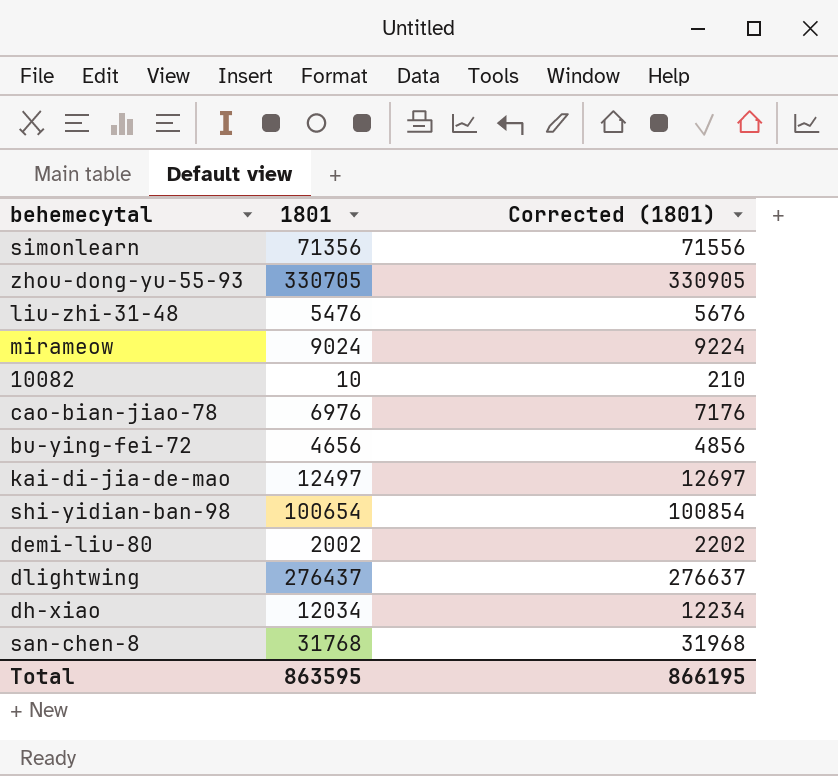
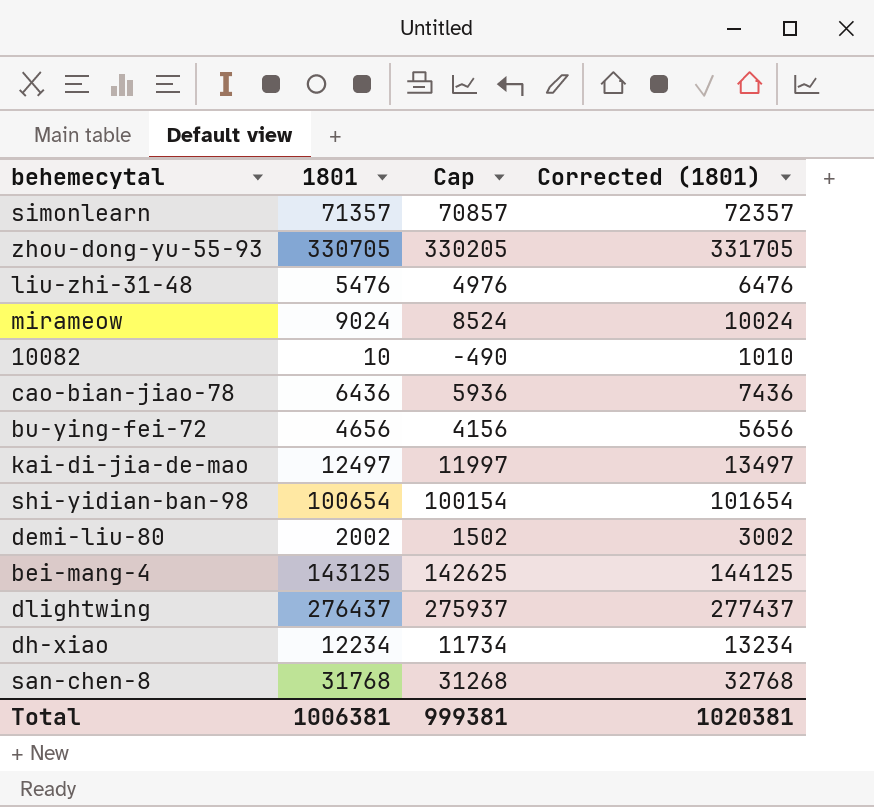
column Cap | formula: none -> [1801] - 500
column Corrected (1801) | formula: [1801] + 200 -> [1801] + 1000
simonlearn | 1801: 71356 -> 71357
cao-bian-jiao-78 | 1801: 6976 -> 6436
row bei-mang-4: none -> 143125 | 142625 | 144125
dh-xiao | 1801: 12034 -> 12234
Total | 1801: 863595 -> 1006381
Total | Corrected (1801): 866195 -> 1020381

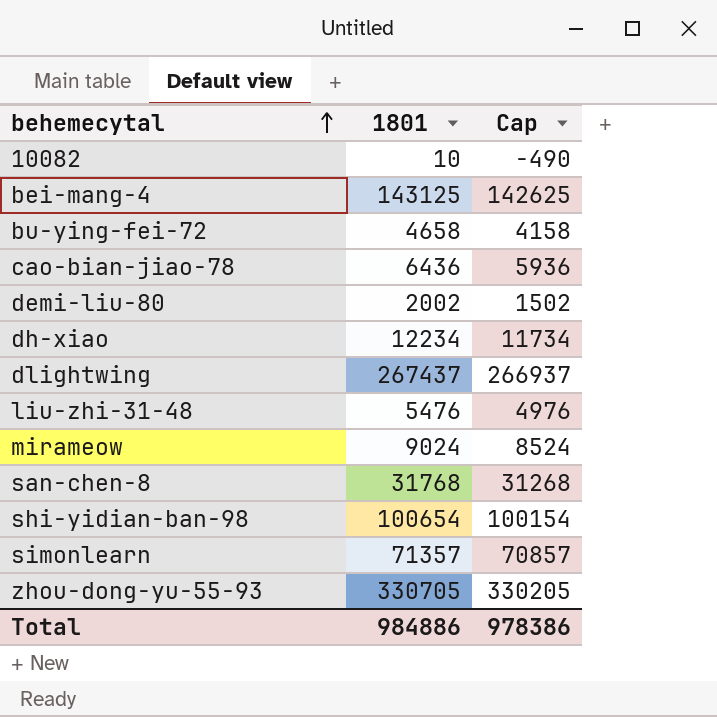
row order: none -> behemecytal ascending
column Corrected (1801) | formula: [1801] + 1000 -> none
row kai-di-jia-de-mao: 12497 | 11997 | 13497 -> none
bu-ying-fei-72 | 1801: 4656 -> 4658
bu-ying-fei-72 | Cap: 4156 -> 4158
dlightwing | 1801: 276437 -> 267437
dlightwing | Cap: 275937 -> 266937
Total | 1801: 1006381 -> 984886
Total | Cap: 999381 -> 978386

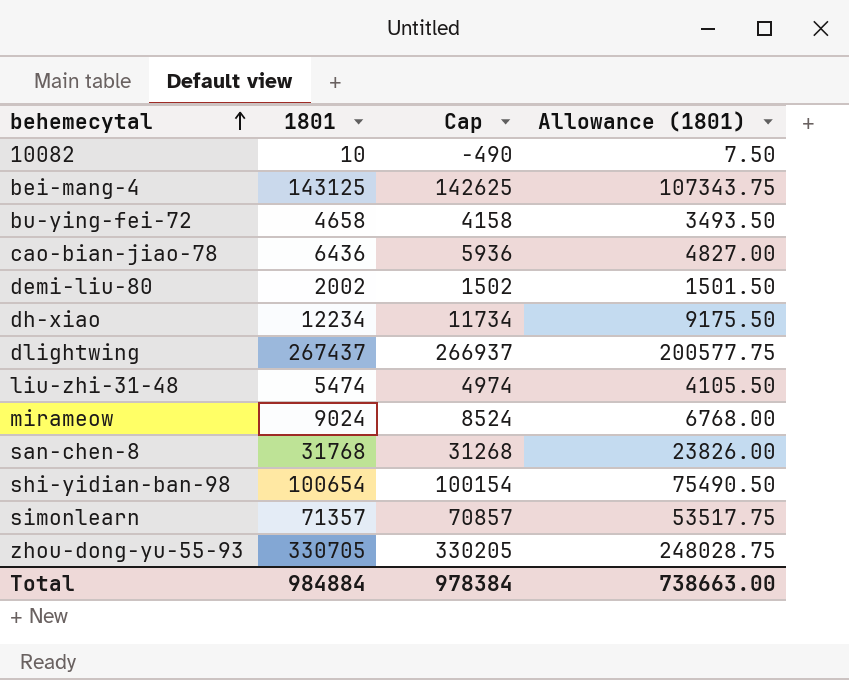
column Allowance (1801) | formula: none -> [1801] * 0.75
liu-zhi-31-48 | 1801: 5476 -> 5474
liu-zhi-31-48 | Cap: 4976 -> 4974
Total | 1801: 984886 -> 984884
Total | Cap: 978386 -> 978384

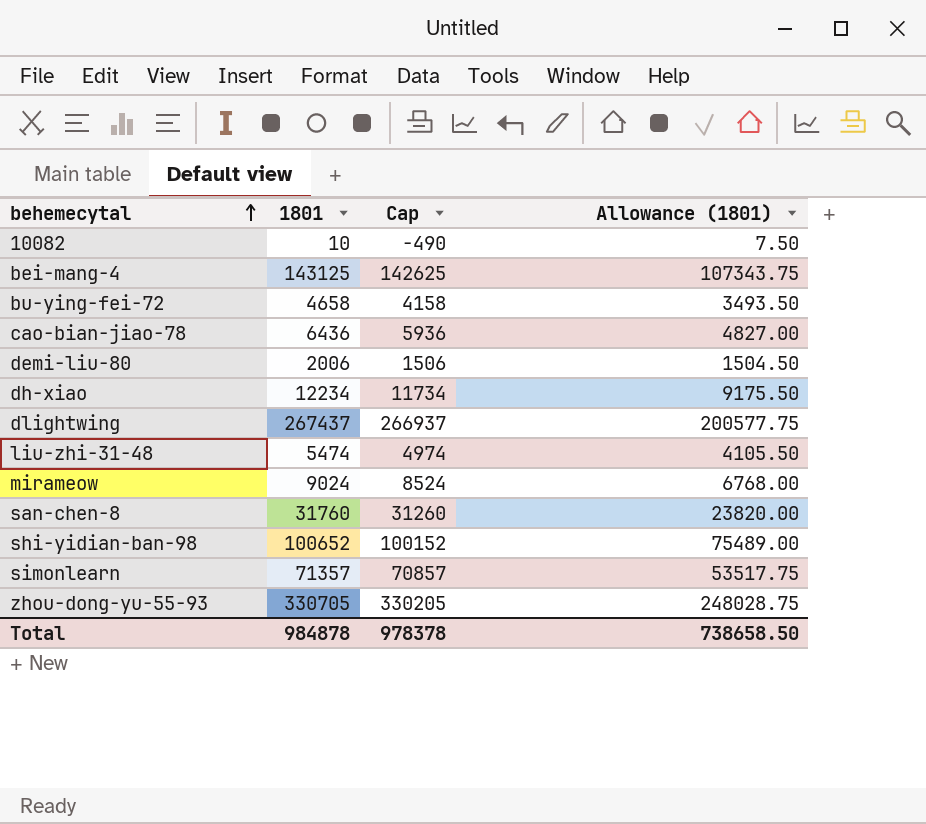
demi-liu-80 | 1801: 2002 -> 2006
demi-liu-80 | Cap: 1502 -> 1506
demi-liu-80 | Allowance (1801): 1501.50 -> 1504.50
san-chen-8 | 1801: 31768 -> 31760
san-chen-8 | Cap: 31268 -> 31260
san-chen-8 | Allowance (1801): 23826.00 -> 23820.00
shi-yidian-ban-98 | 1801: 100654 -> 100652
shi-yidian-ban-98 | Cap: 100154 -> 100152
shi-yidian-ban-98 | Allowance (1801): 75490.50 -> 75489.00
Total | 1801: 984884 -> 984878
Total | Cap: 978384 -> 978378
Total | Allowance (1801): 738663.00 -> 738658.50

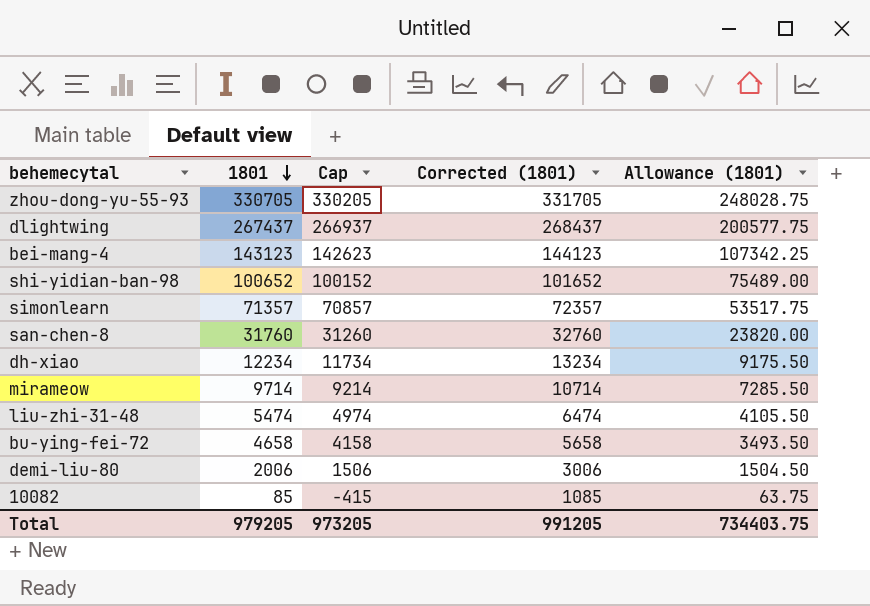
row order: behemecytal ascending -> 1801 descending
column Corrected (1801) | formula: none -> [1801] + 1000
row cao-bian-jiao-78: 6436 | 5936 | 4827.00 -> none
bei-mang-4 | 1801: 143125 -> 143123
bei-mang-4 | Cap: 142625 -> 142623
bei-mang-4 | Allowance (1801): 107343.75 -> 107342.25
mirameow | 1801: 9024 -> 9714
mirameow | Cap: 8524 -> 9214
mirameow | Allowance (1801): 6768.00 -> 7285.50
10082 | 1801: 10 -> 85
10082 | Cap: -490 -> -415
10082 | Allowance (1801): 7.50 -> 63.75
Total | 1801: 984878 -> 979205
Total | Cap: 978378 -> 973205
Total | Allowance (1801): 738658.50 -> 734403.75

